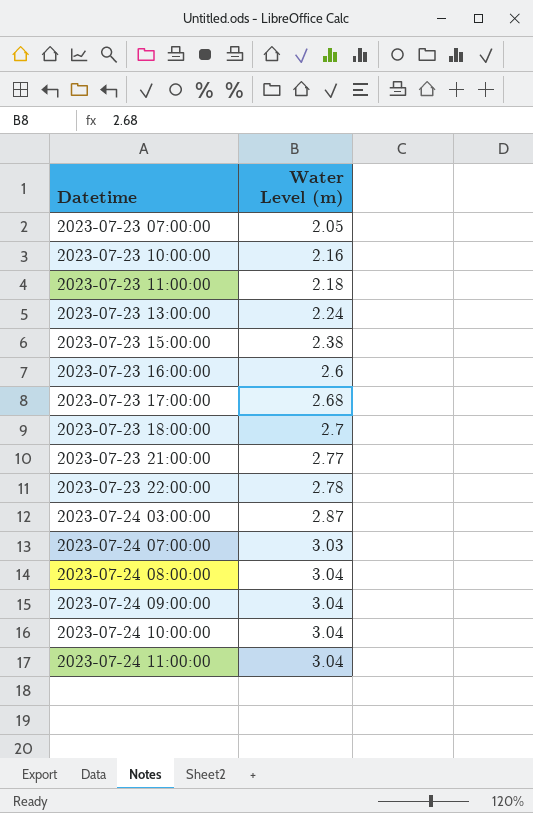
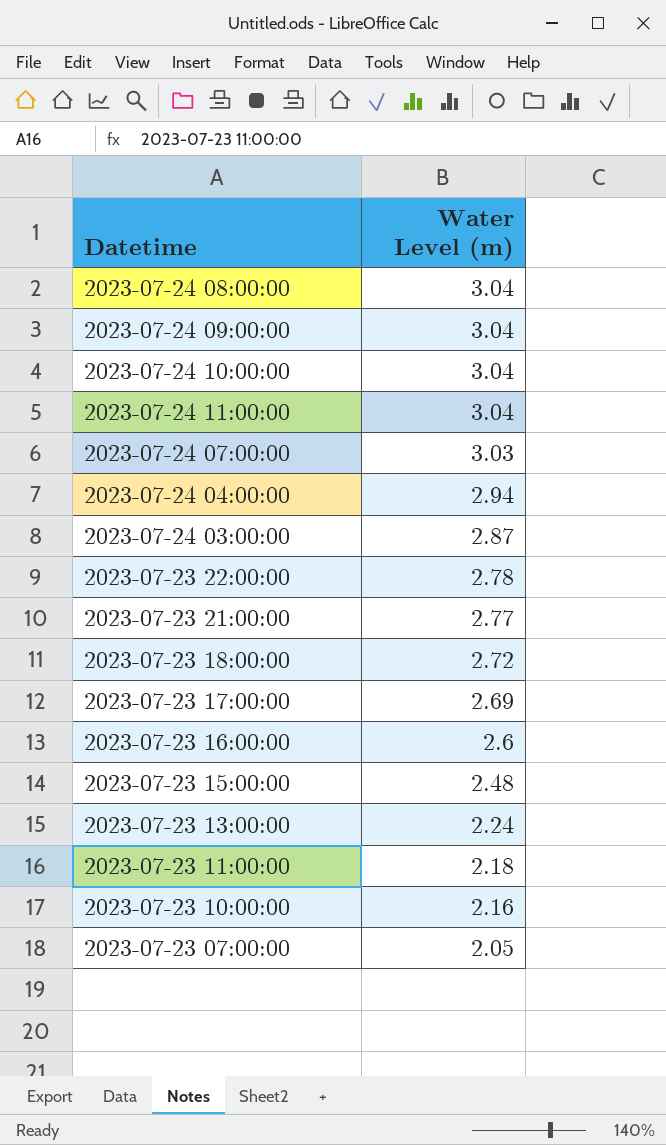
row order: Datetime ascending -> Water Level (m) descending
row 2023-07-24 04:00:00: none -> 2.94
2023-07-23 18:00:00 | Water Level (m): 2.7 -> 2.72
2023-07-23 17:00:00 | Water Level (m): 2.68 -> 2.69
2023-07-23 15:00:00 | Water Level (m): 2.38 -> 2.48

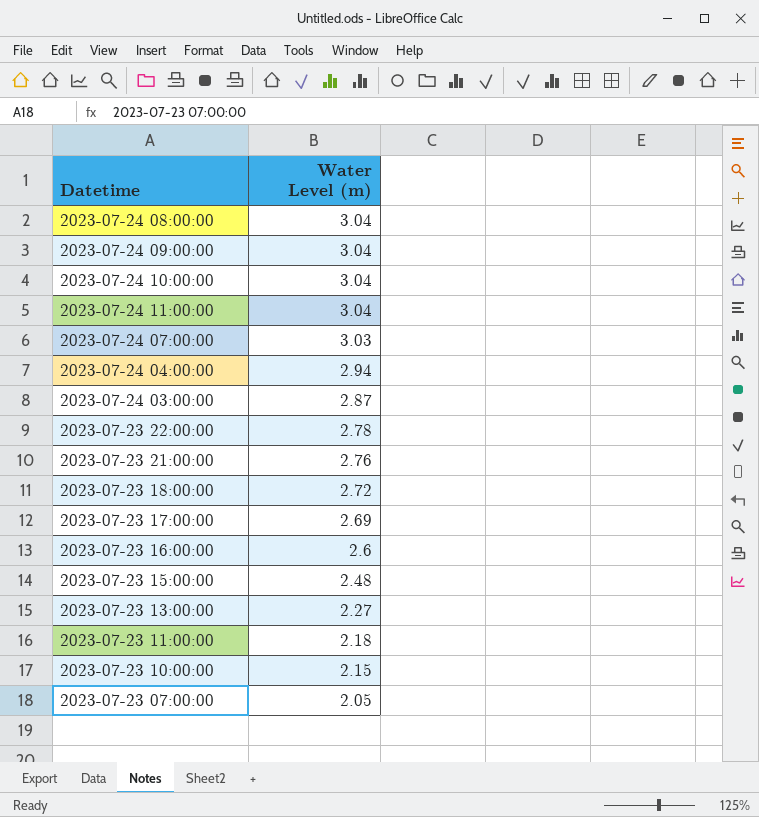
2023-07-23 21:00:00 | Water Level (m): 2.77 -> 2.76
2023-07-23 13:00:00 | Water Level (m): 2.24 -> 2.27
2023-07-23 10:00:00 | Water Level (m): 2.16 -> 2.15

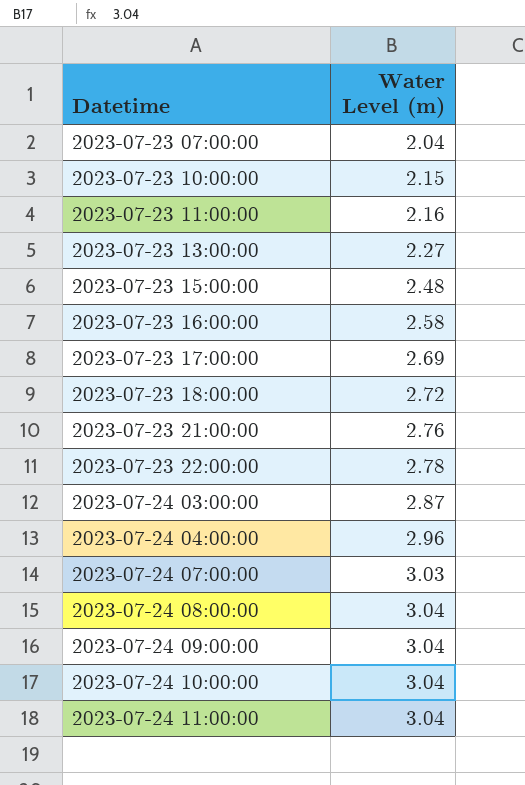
row order: Water Level (m) descending -> Datetime ascending
2023-07-23 07:00:00 | Water Level (m): 2.05 -> 2.04
2023-07-23 11:00:00 | Water Level (m): 2.18 -> 2.16
2023-07-23 16:00:00 | Water Level (m): 2.6 -> 2.58
2023-07-24 04:00:00 | Water Level (m): 2.94 -> 2.96

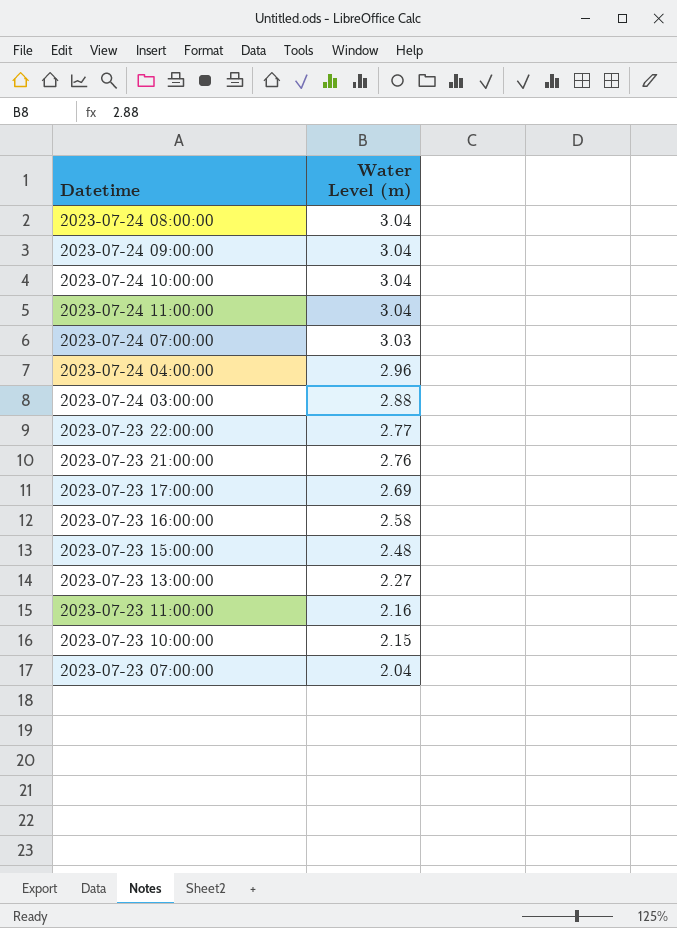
row order: Datetime ascending -> Water Level (m) descending
row 2023-07-23 18:00:00: 2.72 -> none
2023-07-24 03:00:00 | Water Level (m): 2.87 -> 2.88
2023-07-23 22:00:00 | Water Level (m): 2.78 -> 2.77

